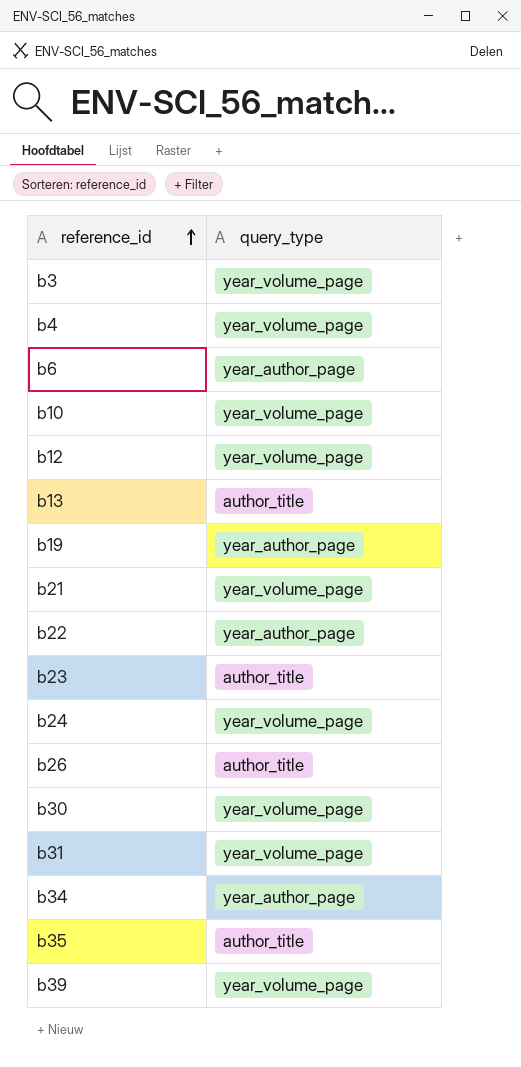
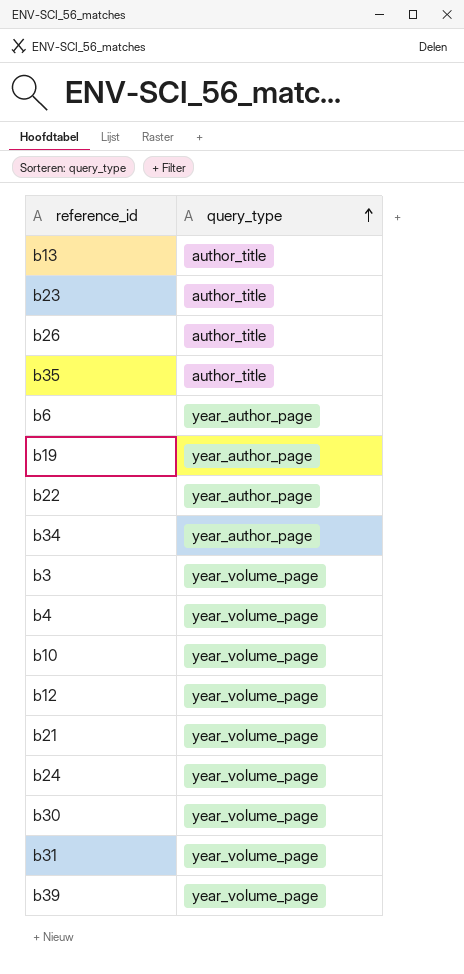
row order: reference_id ascending -> query_type ascending

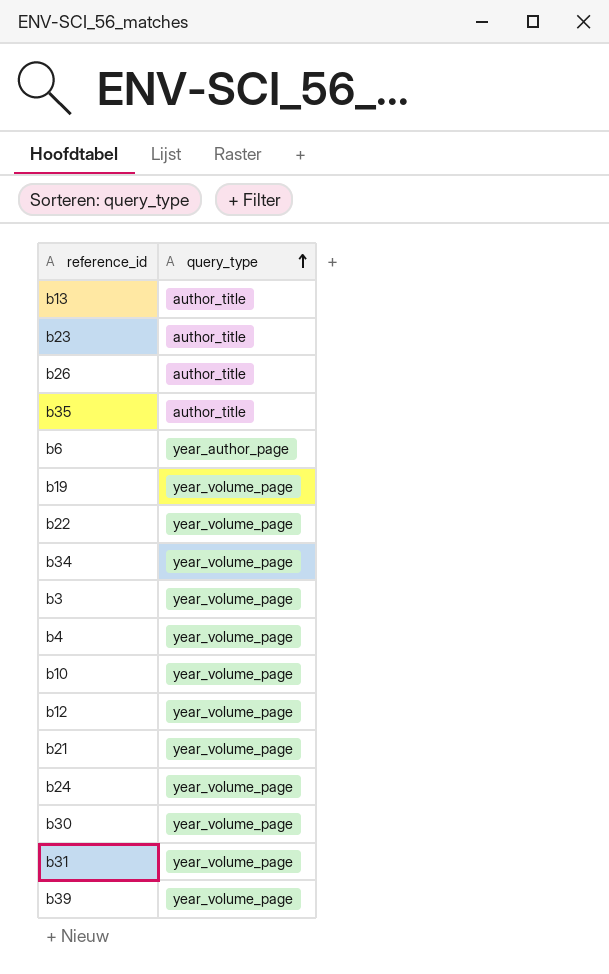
b19 | query_type: year_author_page -> year_volume_page
b22 | query_type: year_author_page -> year_volume_page
b34 | query_type: year_author_page -> year_volume_page

